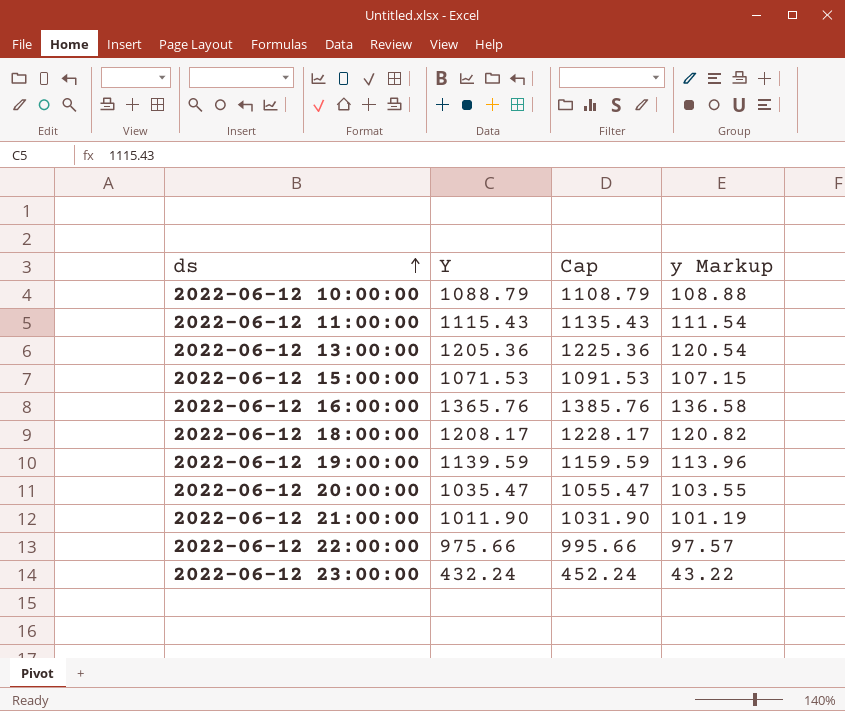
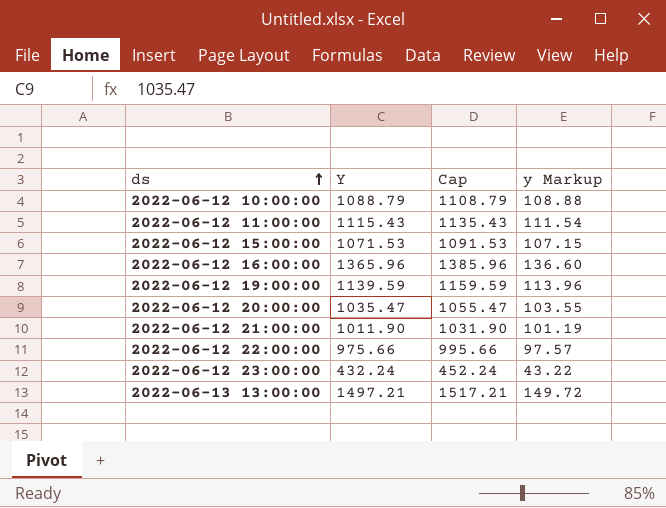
row 2022-06-12 13:00:00: 1205.36 | 1225.36 | 120.54 -> none
row 2022-06-12 18:00:00: 1208.17 | 1228.17 | 120.82 -> none
2022-06-12 16:00:00 | Y: 1365.76 -> 1365.96
2022-06-12 16:00:00 | Cap: 1385.76 -> 1385.96
2022-06-12 16:00:00 | y Markup: 136.58 -> 136.60
row 2022-06-13 13:00:00: none -> 1497.21 | 1517.21 | 149.72

